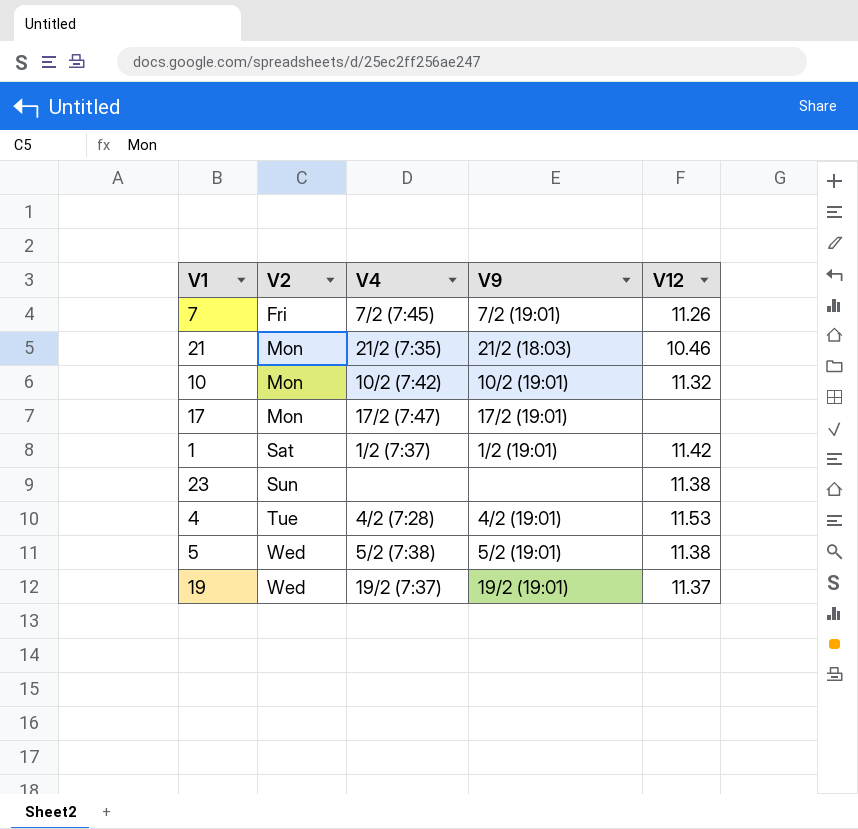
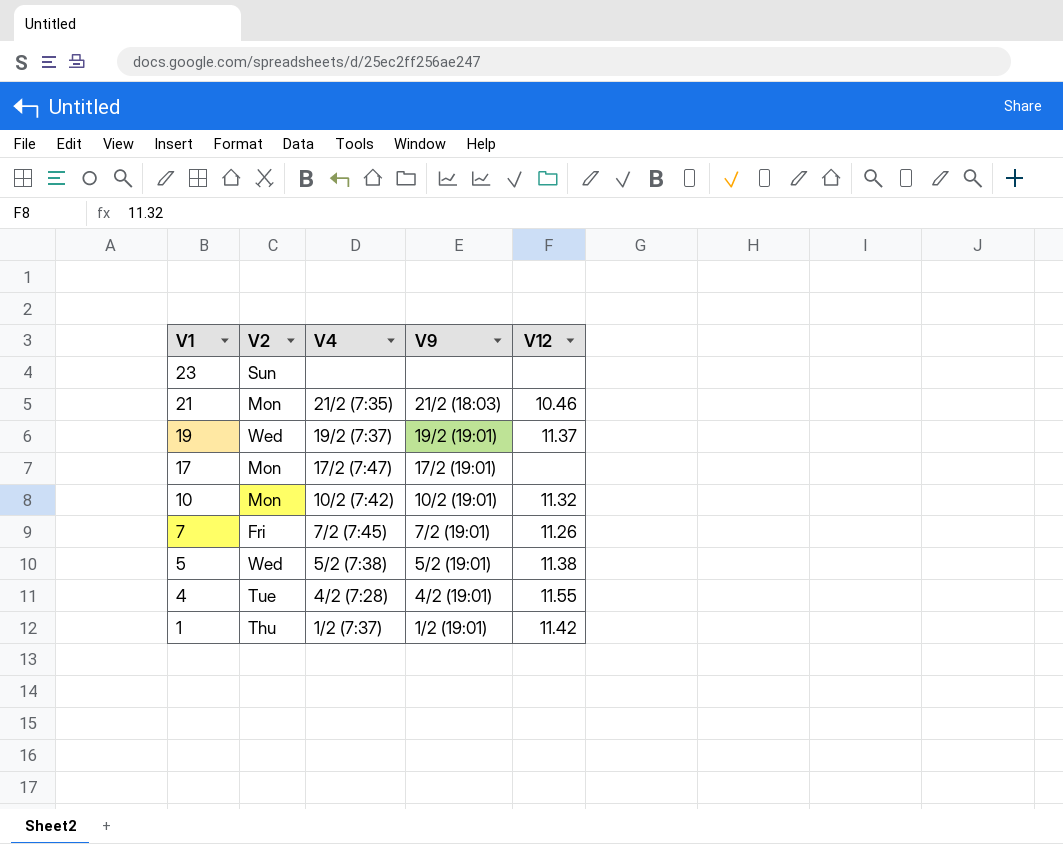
row order: V2 ascending -> V1 descending
23 | V12: 11.38 -> none
4 | V12: 11.53 -> 11.55
1 | V2: Sat -> Thu

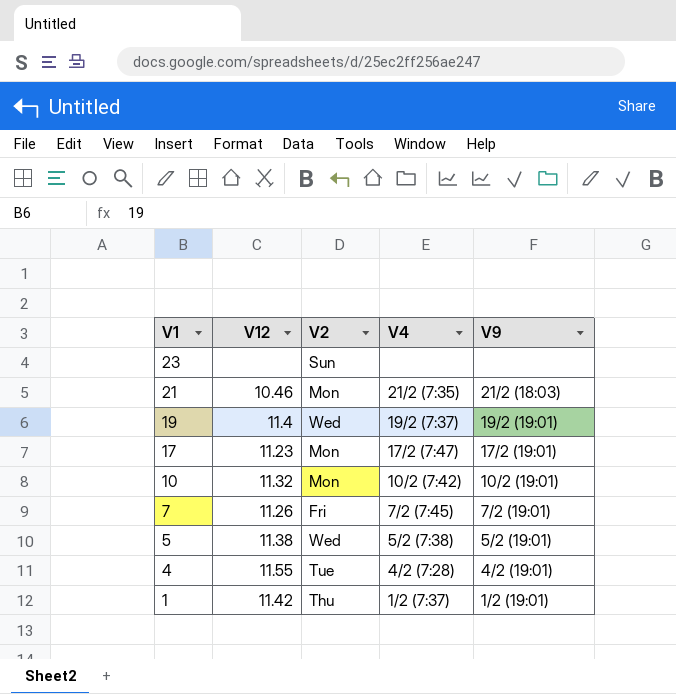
column V12 | position: 5 -> 2
19 | V12: 11.37 -> 11.4
17 | V12: none -> 11.23

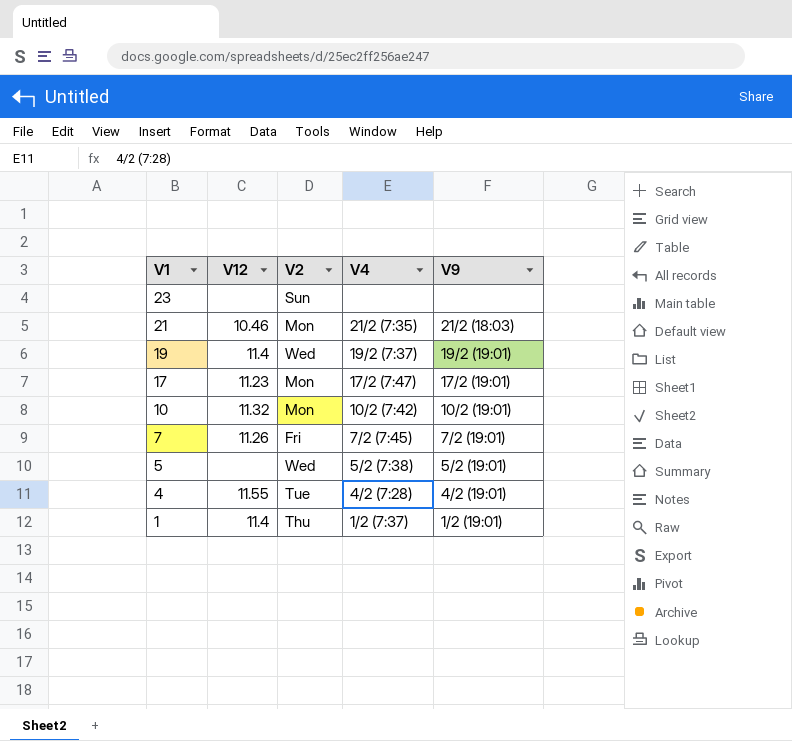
5 | V12: 11.38 -> none
1 | V12: 11.42 -> 11.4

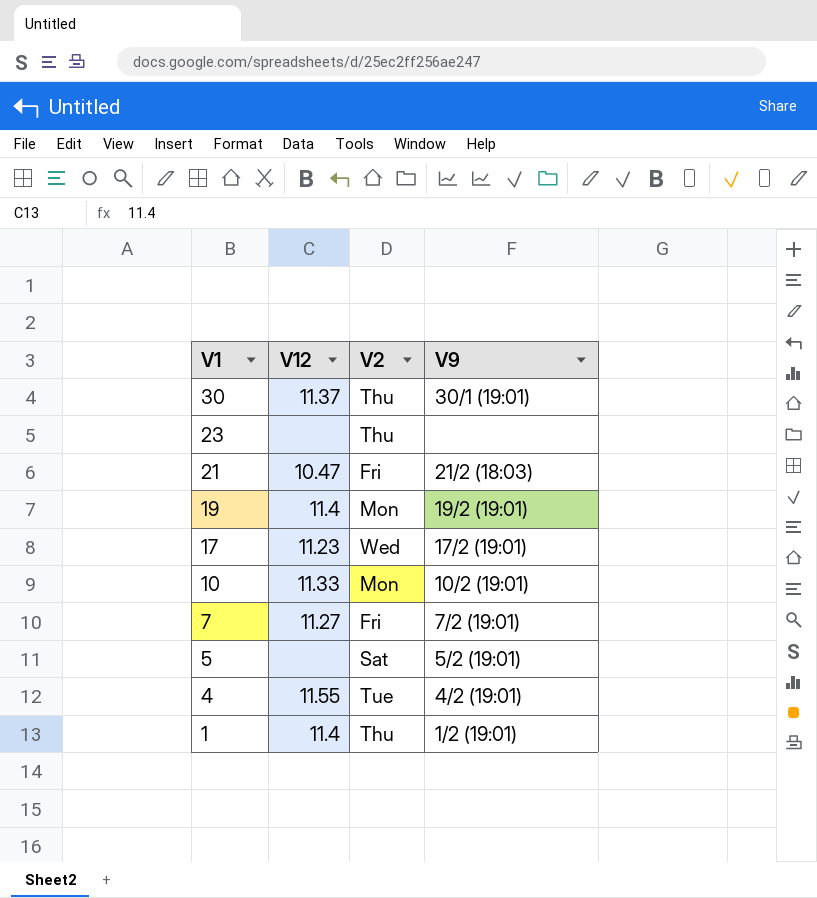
column V4 | position: 4 -> none
row 30: none -> 11.37 | Thu | 30/1 (19:01)
23 | V2: Sun -> Thu
21 | V12: 10.46 -> 10.47
21 | V2: Mon -> Fri
19 | V2: Wed -> Mon
17 | V2: Mon -> Wed
10 | V12: 11.32 -> 11.33
7 | V12: 11.26 -> 11.27
5 | V2: Wed -> Sat

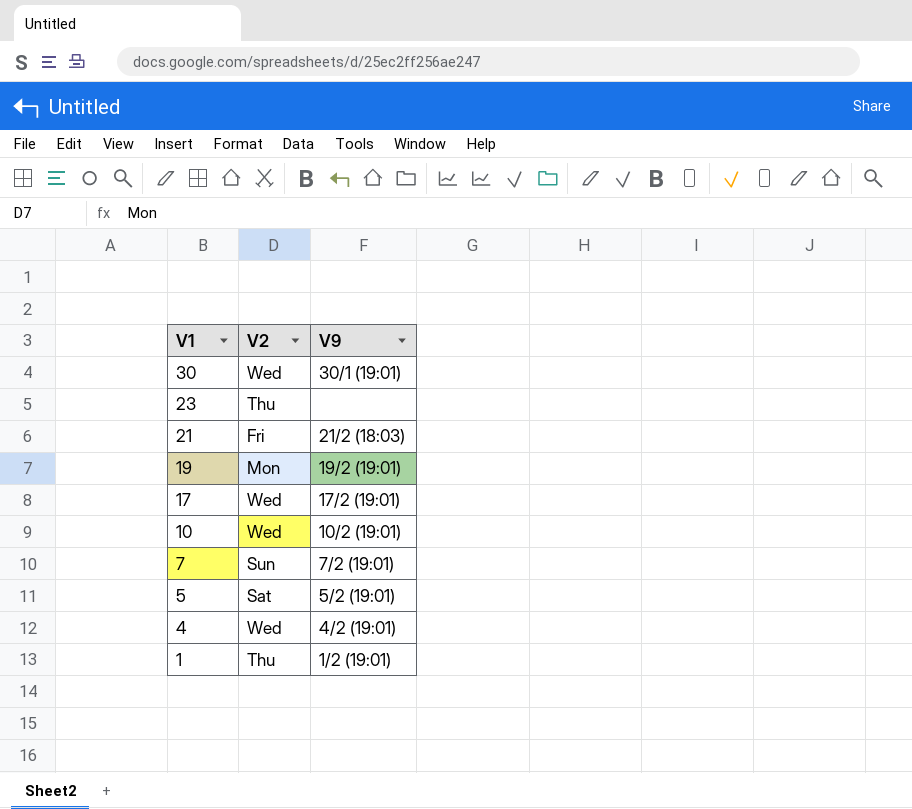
column V12 | position: 2 -> none
30 | V2: Thu -> Wed
10 | V2: Mon -> Wed
7 | V2: Fri -> Sun
4 | V2: Tue -> Wed

